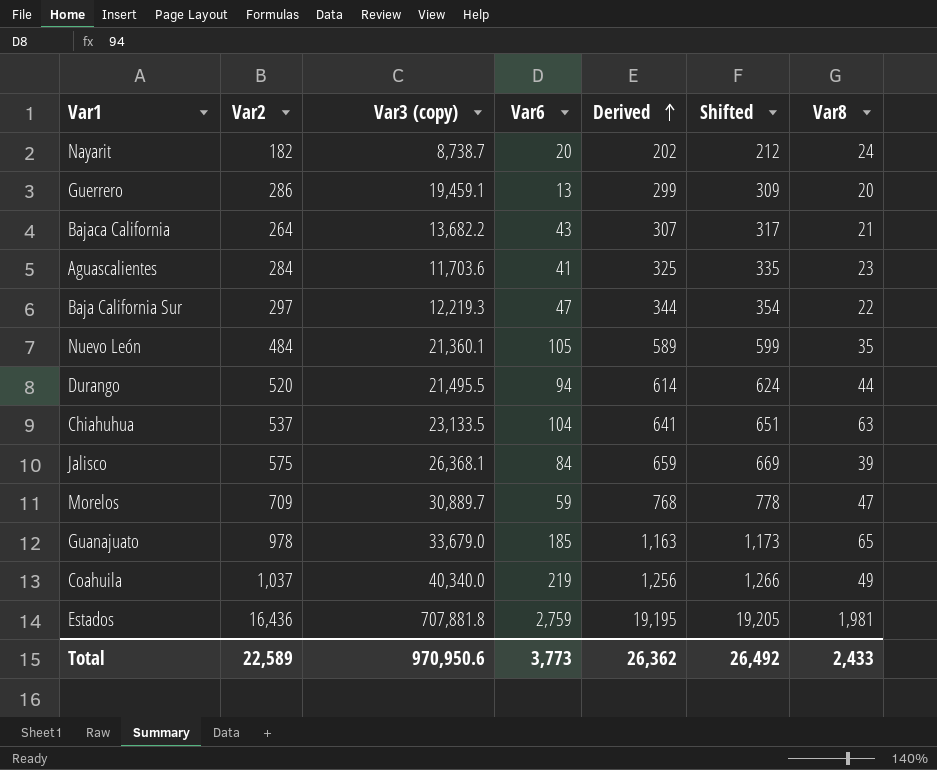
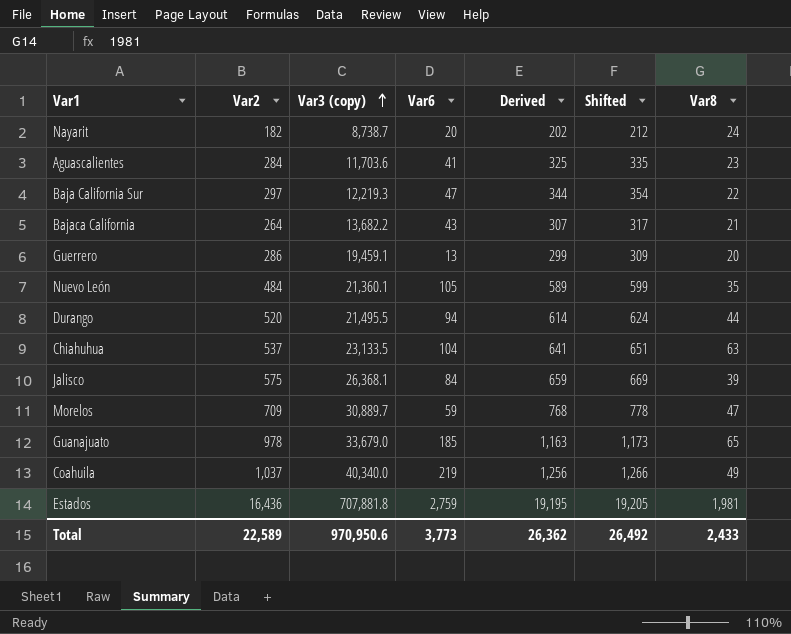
row order: Derived ascending -> Var3 (copy) ascending

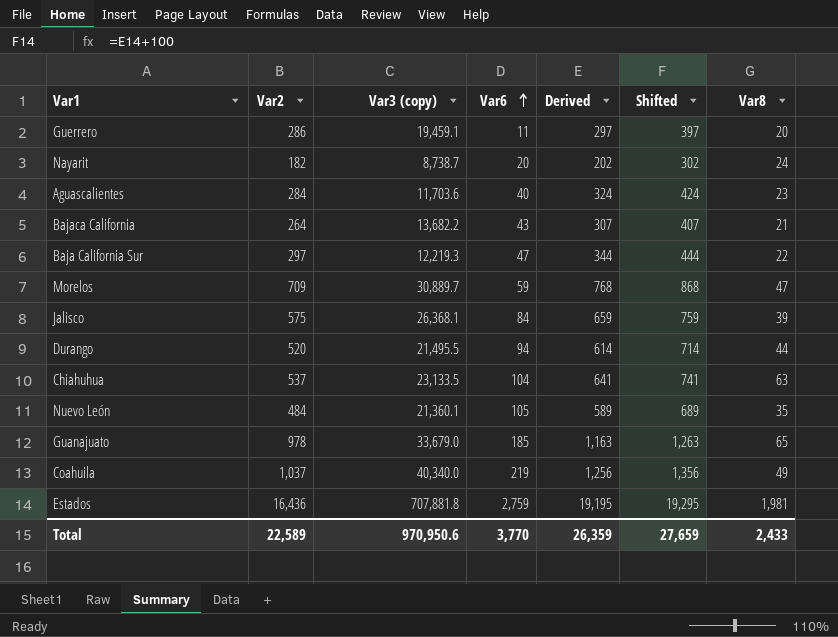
row order: Var3 (copy) ascending -> Var6 ascending
column Shifted | formula: [Derived] + 10 -> [Derived] + 100
Guerrero | Var6: 13 -> 11
Guerrero | Derived: 299 -> 297
Aguascalientes | Var6: 41 -> 40
Aguascalientes | Derived: 325 -> 324
Total | Var6: 3,773 -> 3,770
Total | Derived: 26,362 -> 26,359
Total | Shifted: 26,492 -> 27,659

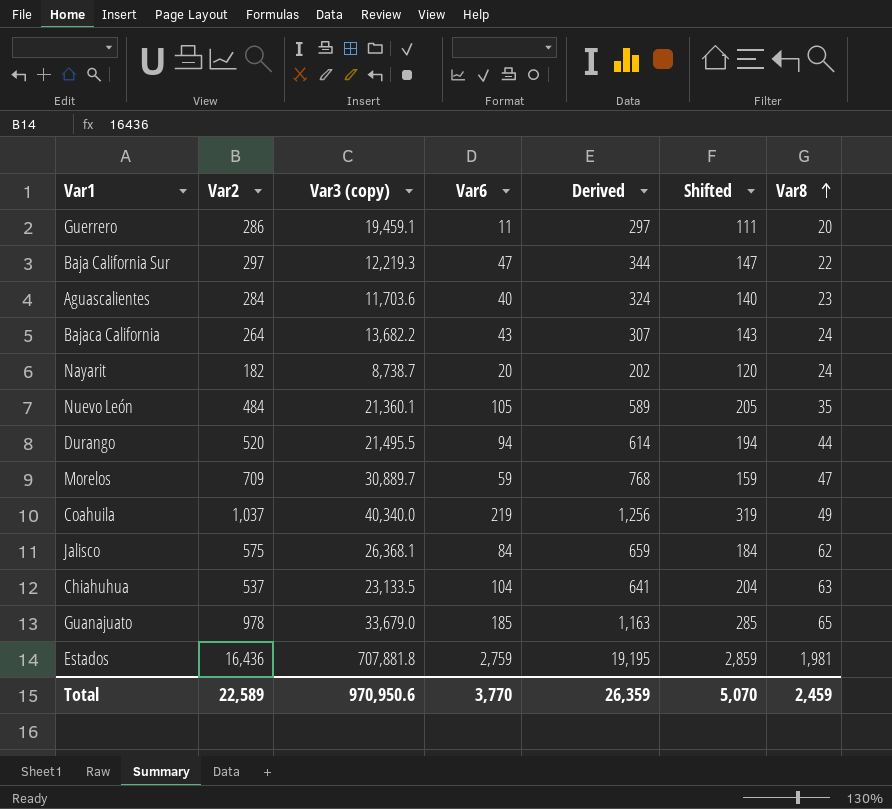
row order: Var6 ascending -> Var8 ascending
column Shifted | formula: [Derived] + 100 -> [Var6] + 100
Bajaca California | Var8: 21 -> 24
Jalisco | Var8: 39 -> 62
Total | Shifted: 27,659 -> 5,070
Total | Var8: 2,433 -> 2,459

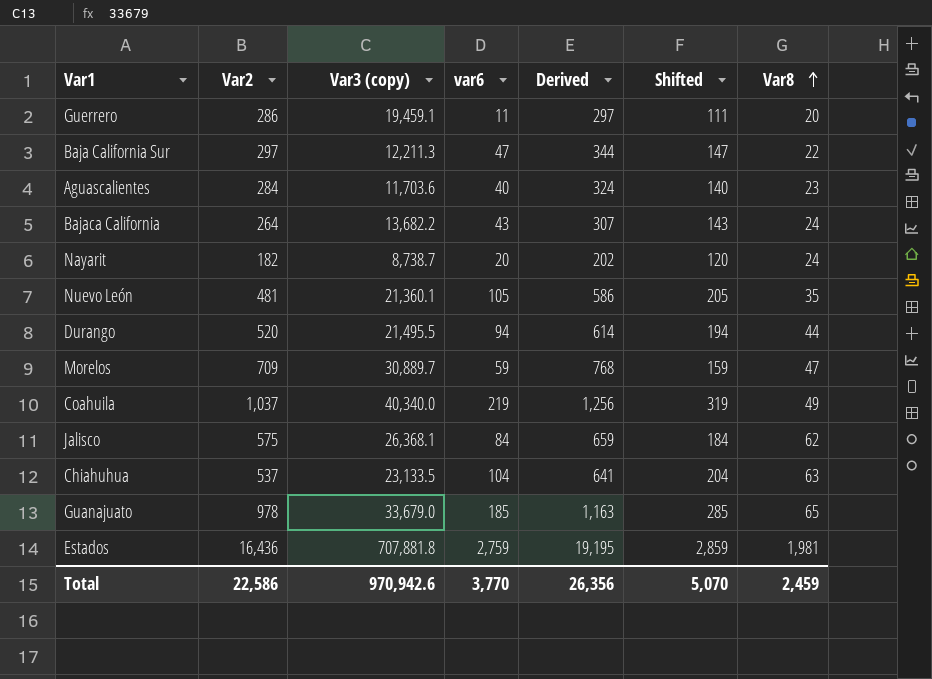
column name: Var6 -> var6
Baja California Sur | Var3 (copy): 12,219.3 -> 12,211.3
Nuevo León | Var2: 484 -> 481
Nuevo León | Derived: 589 -> 586
Total | Var2: 22,589 -> 22,586
Total | Var3 (copy): 970,950.6 -> 970,942.6
Total | Derived: 26,359 -> 26,356

